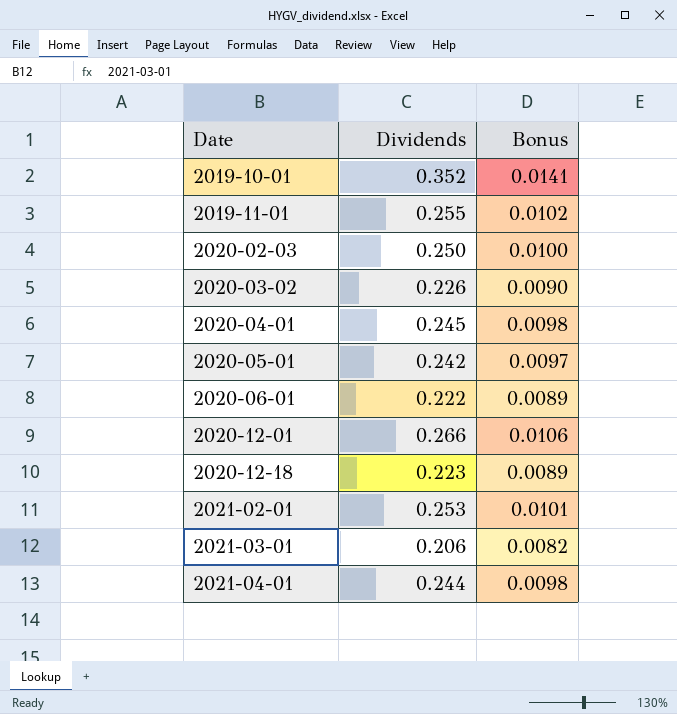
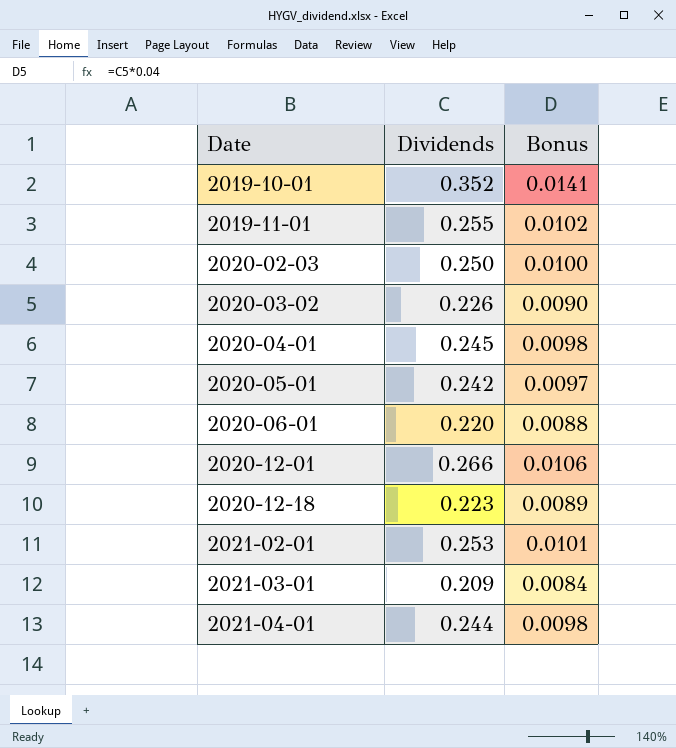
2020-06-01 | Dividends: 0.222 -> 0.220
2020-06-01 | Bonus: 0.0089 -> 0.0088
2021-03-01 | Dividends: 0.206 -> 0.209
2021-03-01 | Bonus: 0.0082 -> 0.0084

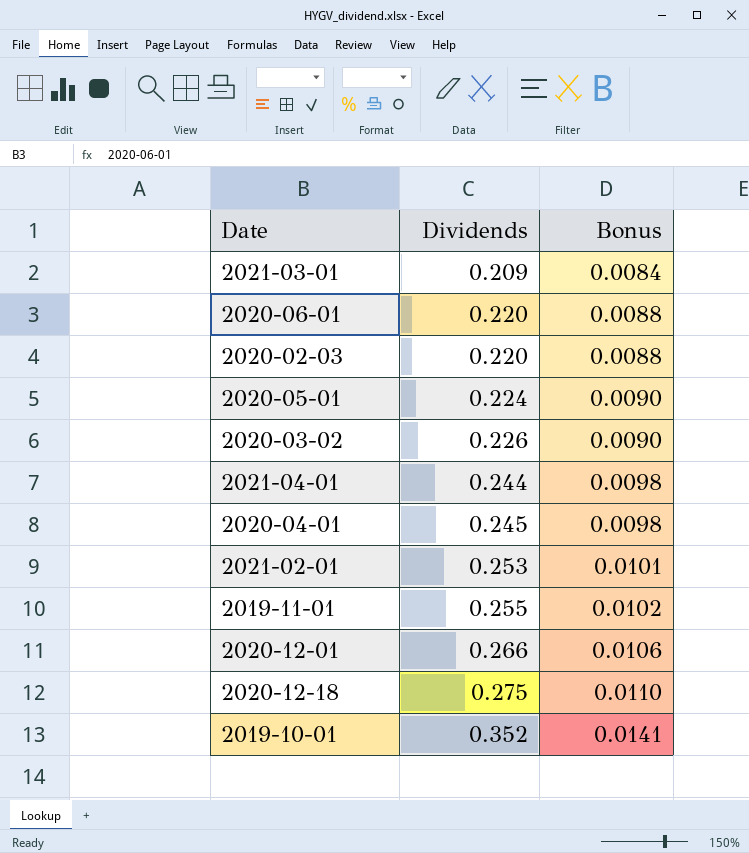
row order: Date ascending -> Dividends ascending
2020-02-03 | Dividends: 0.250 -> 0.220
2020-02-03 | Bonus: 0.0100 -> 0.0088
2020-05-01 | Dividends: 0.242 -> 0.224
2020-05-01 | Bonus: 0.0097 -> 0.0090
2020-12-18 | Dividends: 0.223 -> 0.275
2020-12-18 | Bonus: 0.0089 -> 0.0110

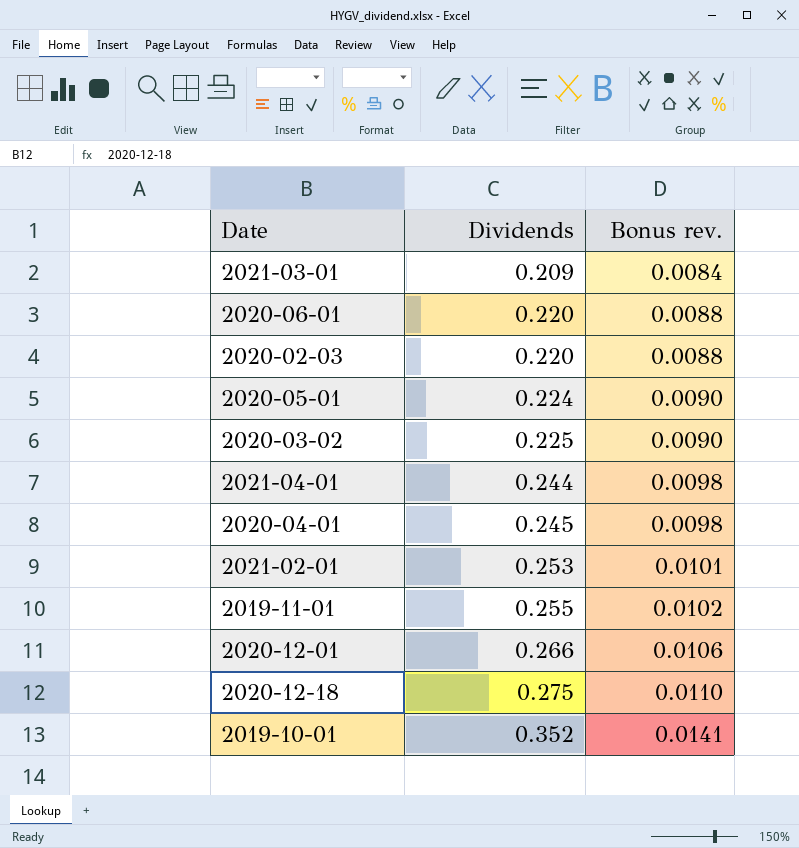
column name: Bonus -> Bonus rev.
2020-03-02 | Dividends: 0.226 -> 0.225

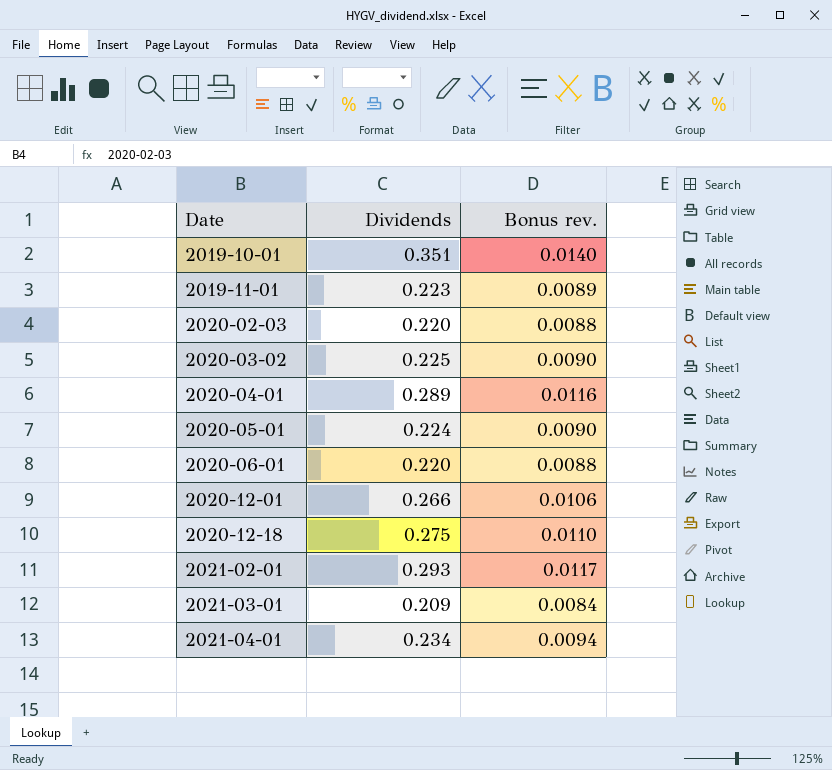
row order: Dividends ascending -> Date ascending
2019-10-01 | Dividends: 0.352 -> 0.351
2019-10-01 | Bonus rev.: 0.0141 -> 0.0140
2019-11-01 | Dividends: 0.255 -> 0.223
2019-11-01 | Bonus rev.: 0.0102 -> 0.0089
2020-04-01 | Dividends: 0.245 -> 0.289
2020-04-01 | Bonus rev.: 0.0098 -> 0.0116
2021-02-01 | Dividends: 0.253 -> 0.293
2021-02-01 | Bonus rev.: 0.0101 -> 0.0117
2021-04-01 | Dividends: 0.244 -> 0.234
2021-04-01 | Bonus rev.: 0.0098 -> 0.0094

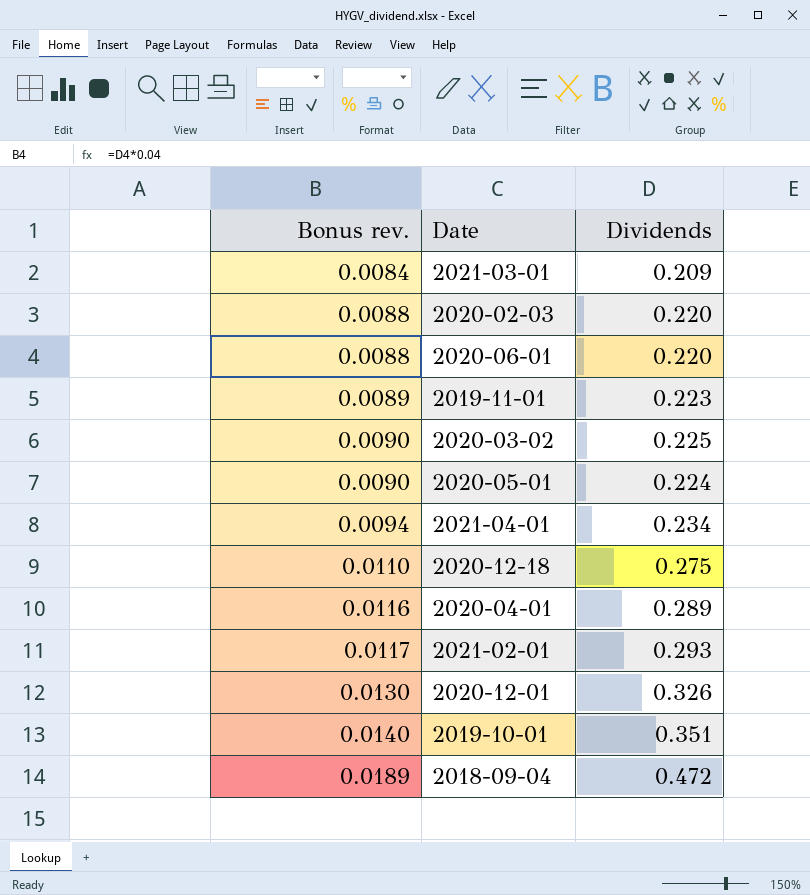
row order: Date ascending -> Bonus rev. ascending
column Bonus rev. | position: 3 -> 1
2020-12-01 | Bonus rev.: 0.0106 -> 0.0130
2020-12-01 | Dividends: 0.266 -> 0.326
row 2018-09-04: none -> 0.0189 | 0.472

